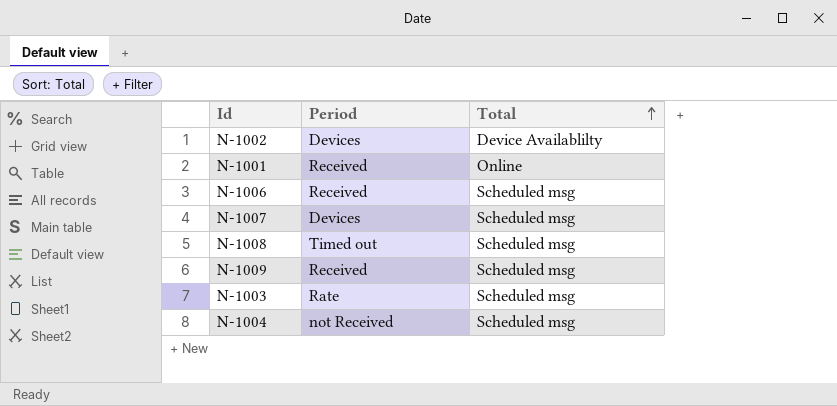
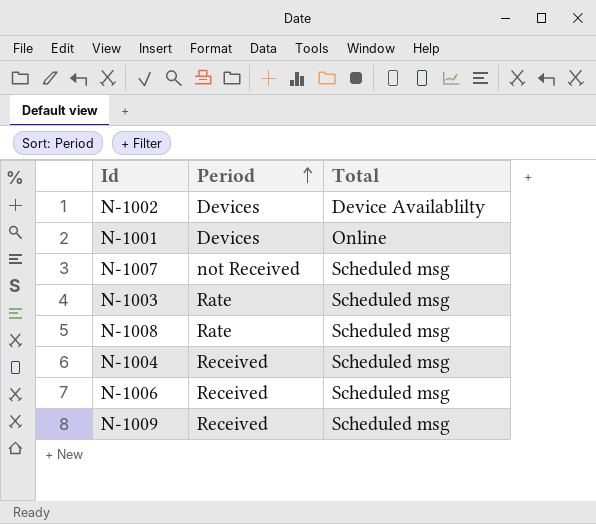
row order: Total ascending -> Period ascending
N-1001 | Period: Received -> Devices
N-1007 | Period: Devices -> not Received
N-1008 | Period: Timed out -> Rate
N-1004 | Period: not Received -> Received

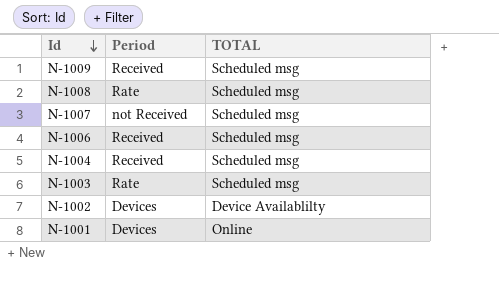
row order: Period ascending -> Id descending
column name: Total -> TOTAL

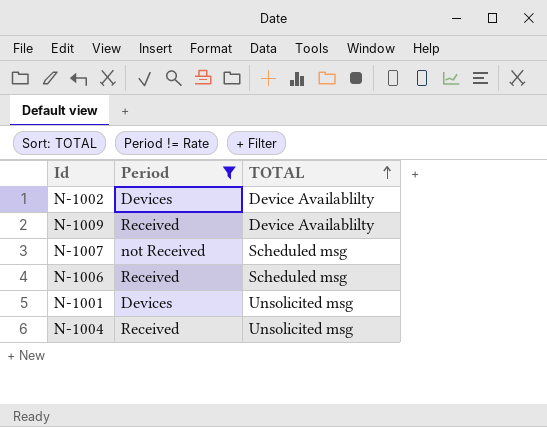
filter: none -> Period != Rate
row order: Id descending -> TOTAL ascending
N-1009 | TOTAL: Scheduled msg -> Device Availablilty
N-1001 | TOTAL: Online -> Unsolicited msg
N-1004 | TOTAL: Scheduled msg -> Unsolicited msg

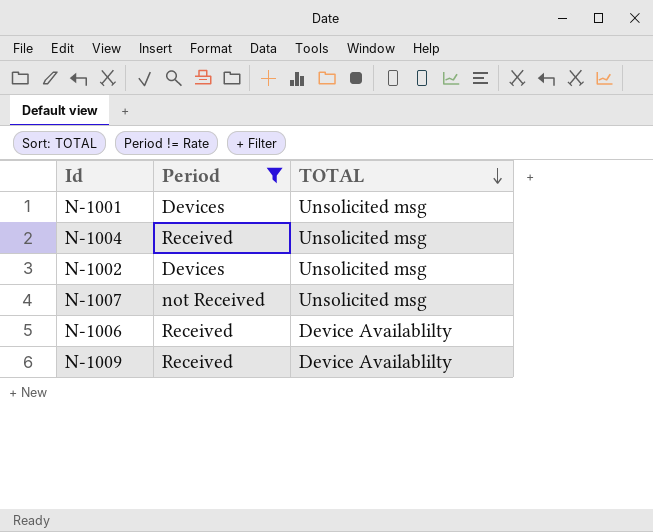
row order: TOTAL ascending -> TOTAL descending
N-1002 | TOTAL: Device Availablilty -> Unsolicited msg
N-1007 | TOTAL: Scheduled msg -> Unsolicited msg
N-1006 | TOTAL: Scheduled msg -> Device Availablilty

